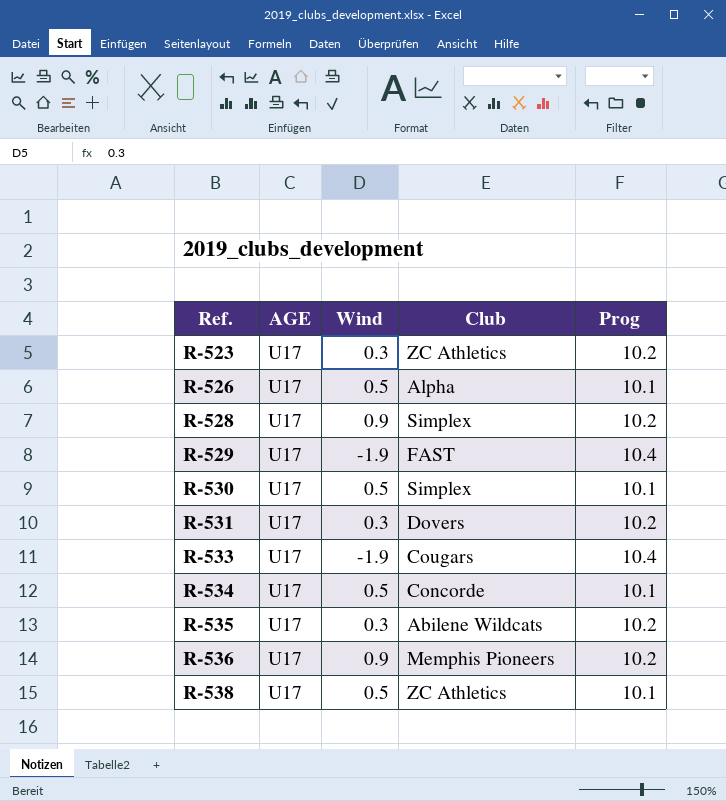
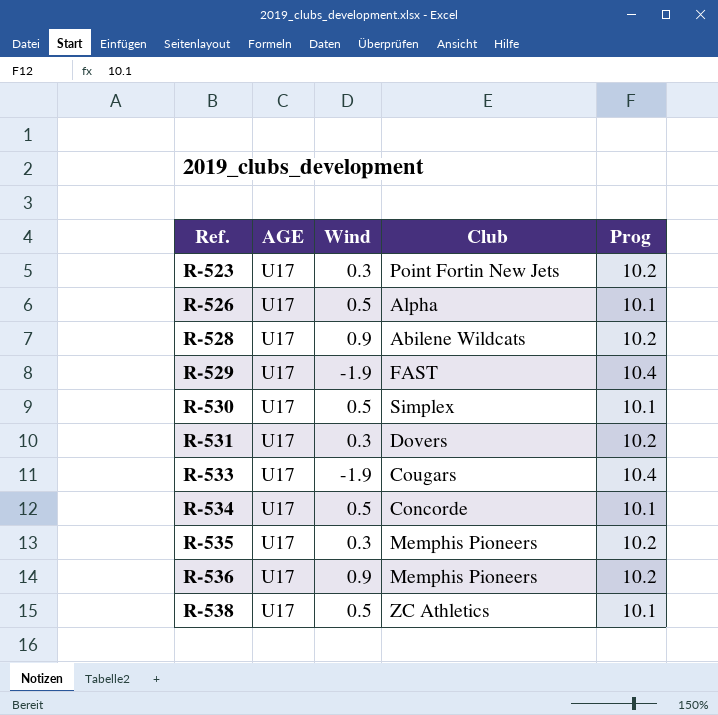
R-523 | Club: ZC Athletics -> Point Fortin New Jets
R-528 | Club: Simplex -> Abilene Wildcats
R-535 | Club: Abilene Wildcats -> Memphis Pioneers

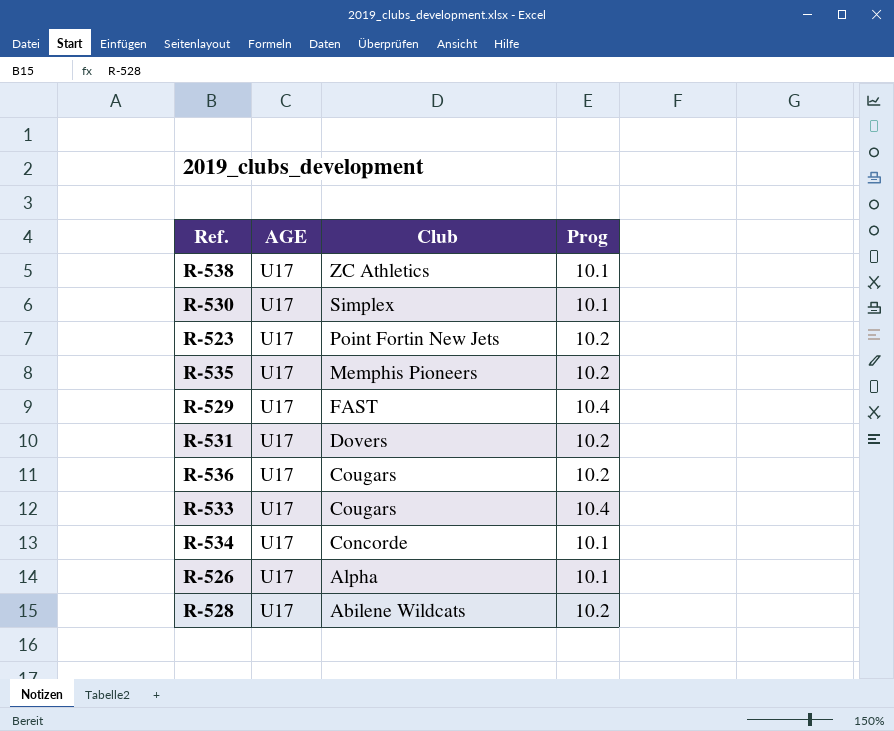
row order: Ref. ascending -> Club descending
column Wind | position: 3 -> none
R-536 | Club: Memphis Pioneers -> Cougars

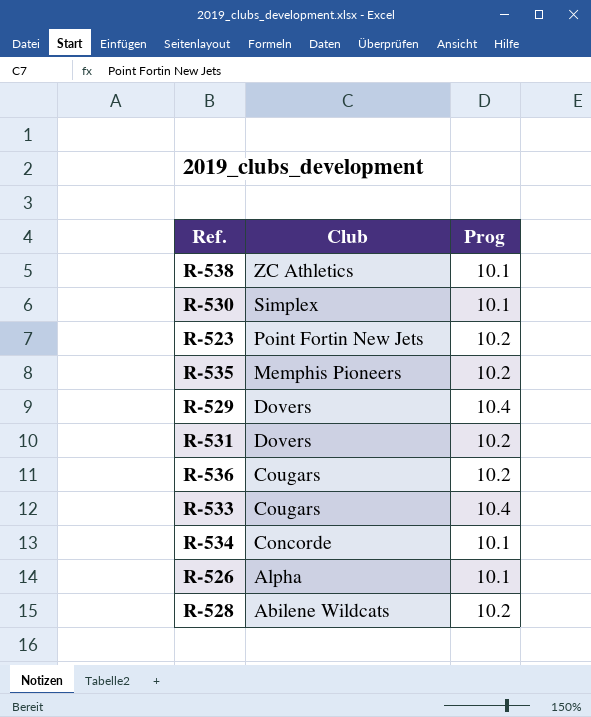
column AGE | position: 2 -> none
R-529 | Club: FAST -> Dovers

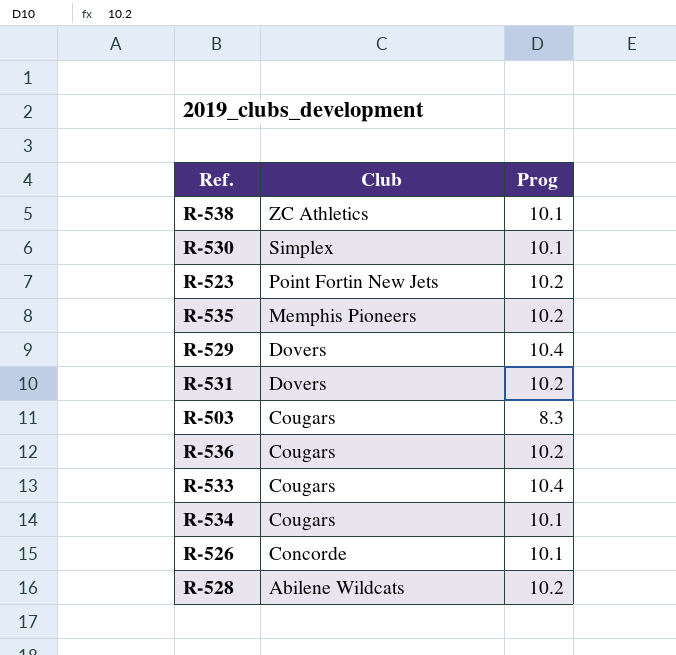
row R-503: none -> Cougars | 8.3
R-534 | Club: Concorde -> Cougars
R-526 | Club: Alpha -> Concorde

